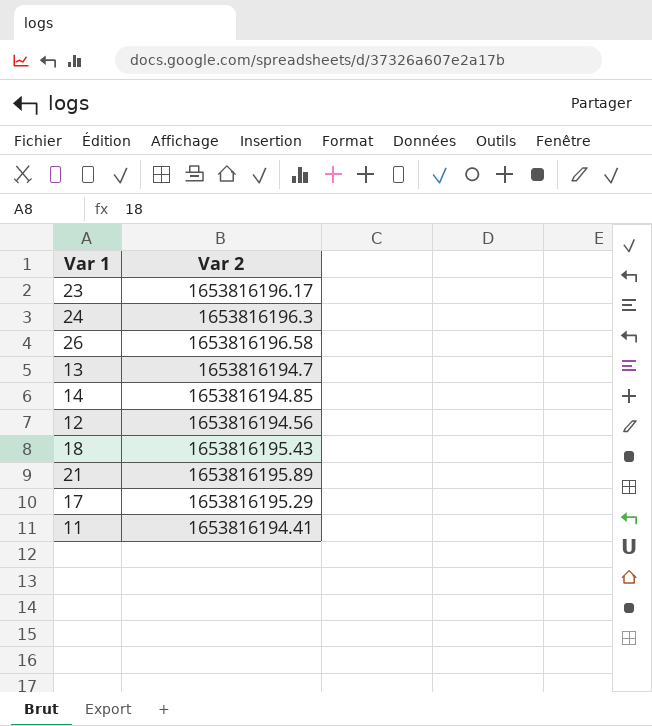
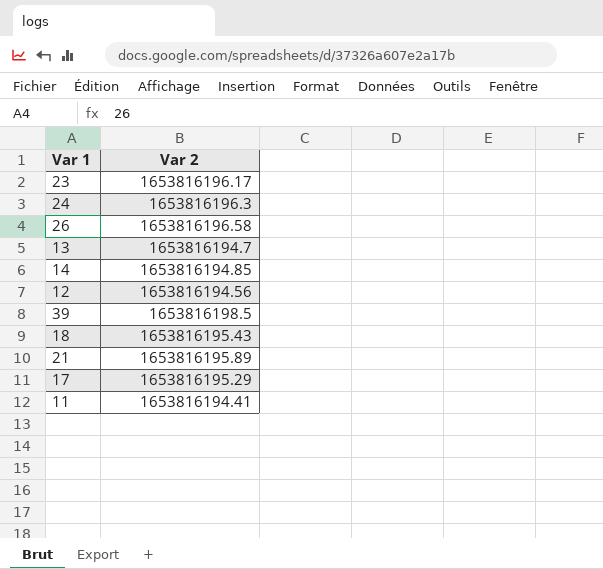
row 39: none -> 1653816198.5

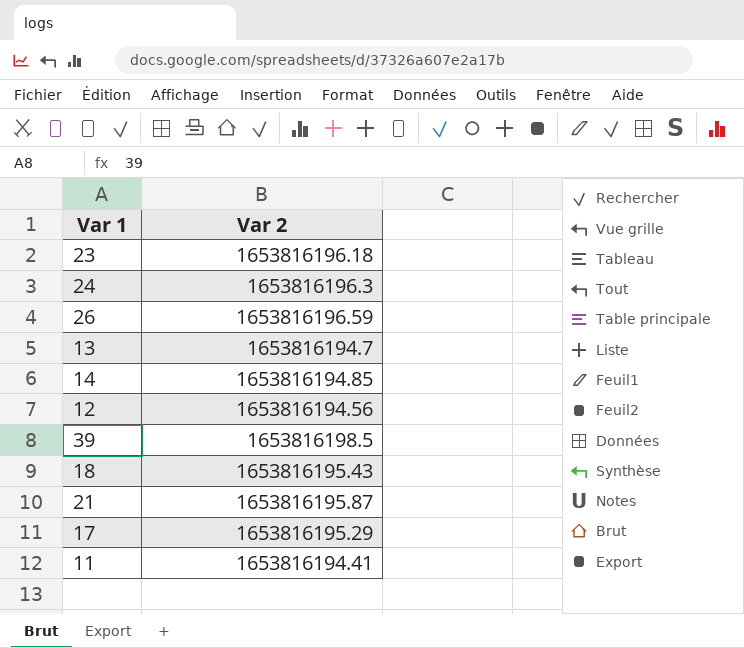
23 | Var 2: 1653816196.17 -> 1653816196.18
26 | Var 2: 1653816196.58 -> 1653816196.59
21 | Var 2: 1653816195.89 -> 1653816195.87

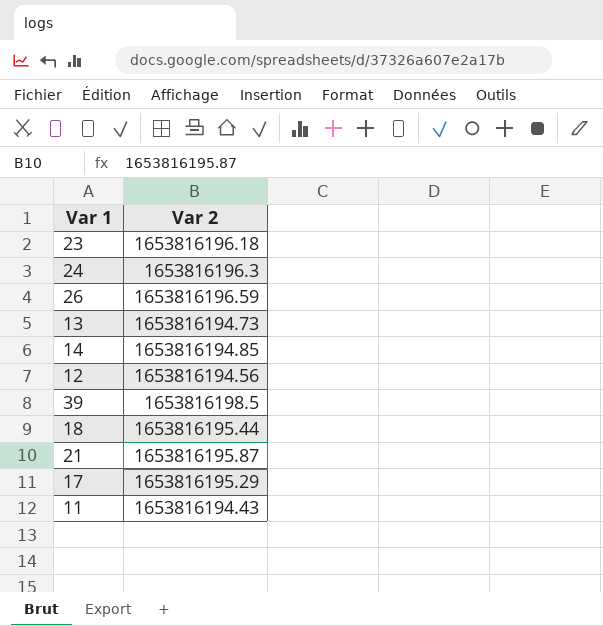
13 | Var 2: 1653816194.7 -> 1653816194.73
18 | Var 2: 1653816195.43 -> 1653816195.44
11 | Var 2: 1653816194.41 -> 1653816194.43

